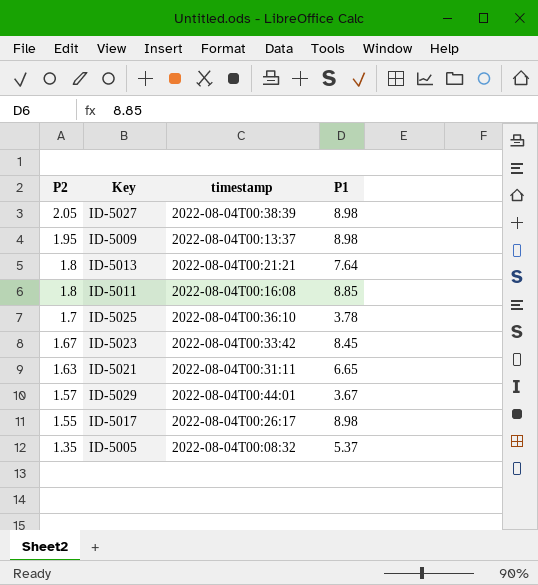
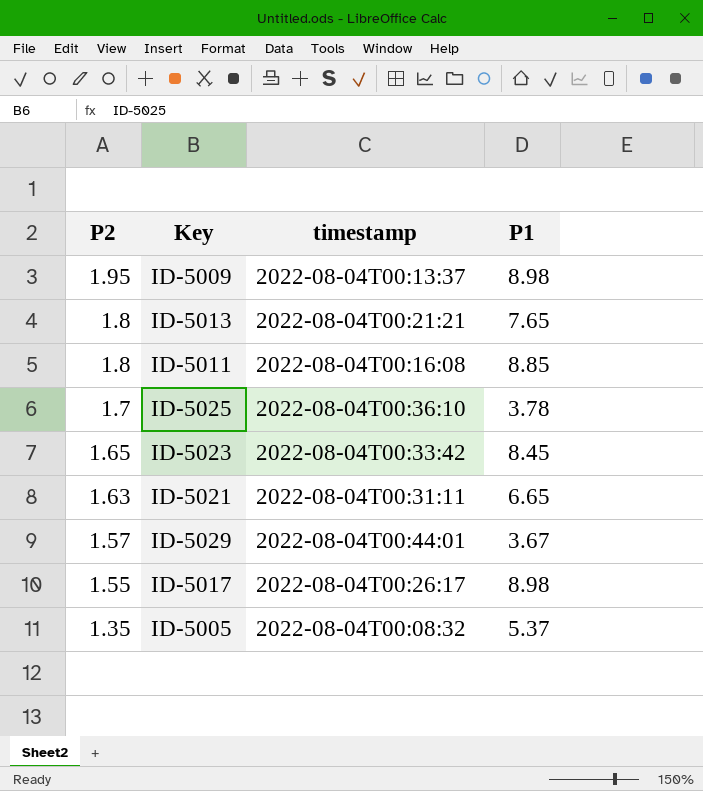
row ID-5027: 2.05 | 2022-08-04T00:38:39 | 8.98 -> none
ID-5013 | P1: 7.64 -> 7.65
ID-5023 | P2: 1.67 -> 1.65

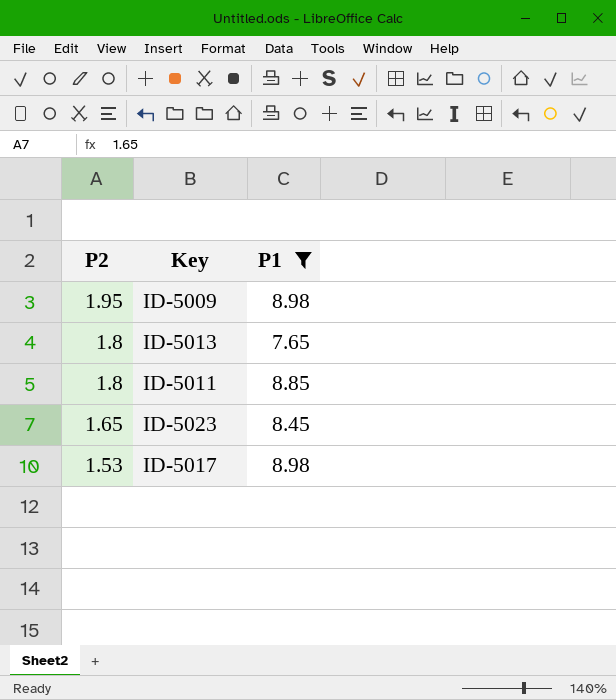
filter: none -> P1 >= 7.65
column timestamp | position: 3 -> none
ID-5017 | P2: 1.55 -> 1.53

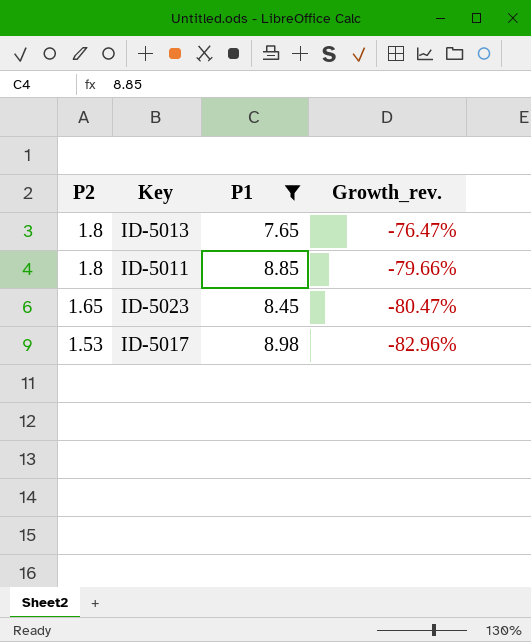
column Growth_rev. | formula: none -> ([P2] - [P1]) / [P1]
row ID-5009: 1.95 | 8.98 -> none

